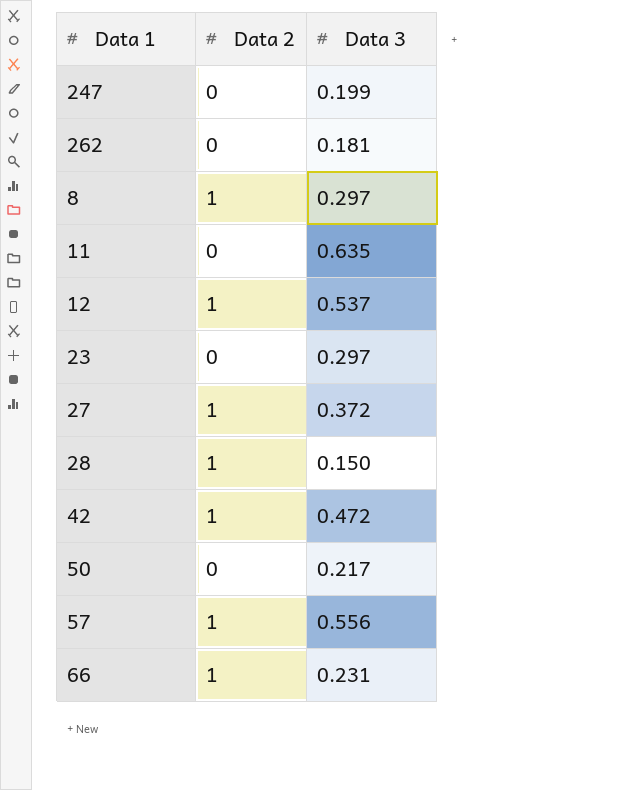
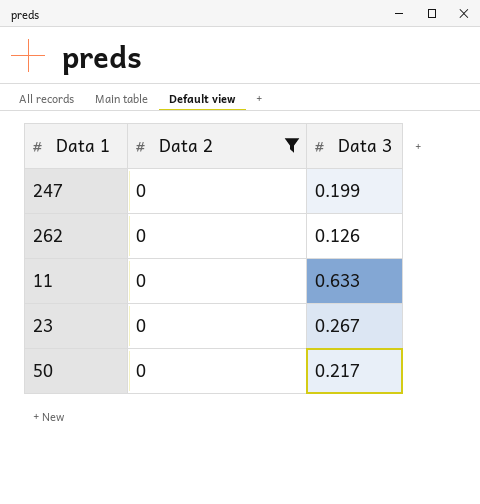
filter: none -> Data 2 = 0
262 | Data 3: 0.181 -> 0.126
11 | Data 3: 0.635 -> 0.633
23 | Data 3: 0.297 -> 0.267

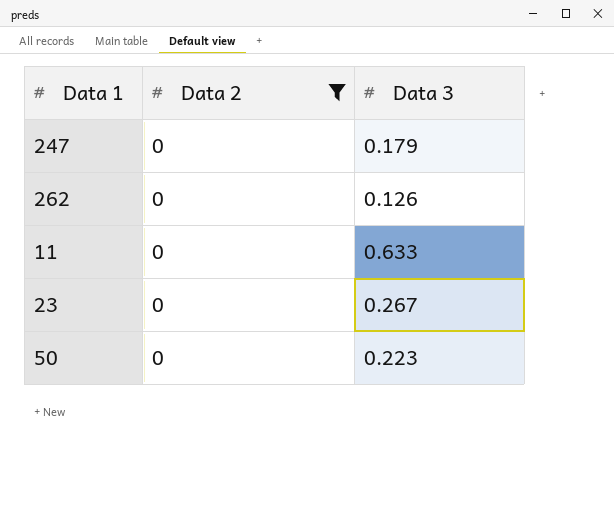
247 | Data 3: 0.199 -> 0.179
50 | Data 3: 0.217 -> 0.223

